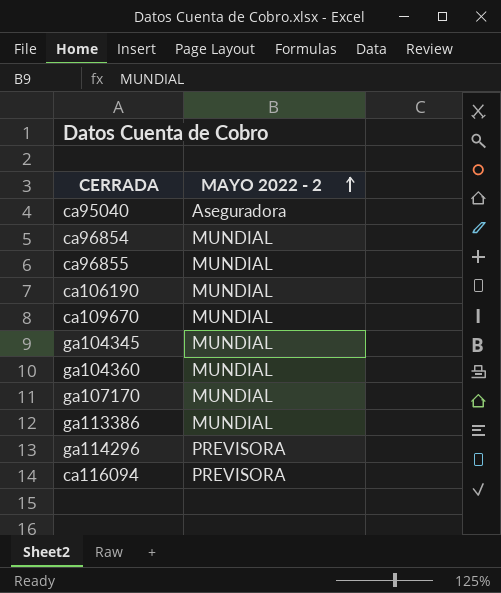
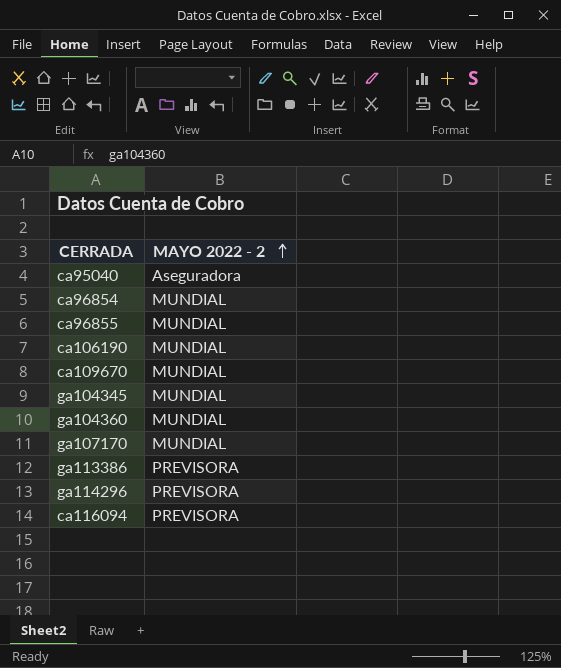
ga113386 | MAYO 2022 - 2: MUNDIAL -> PREVISORA

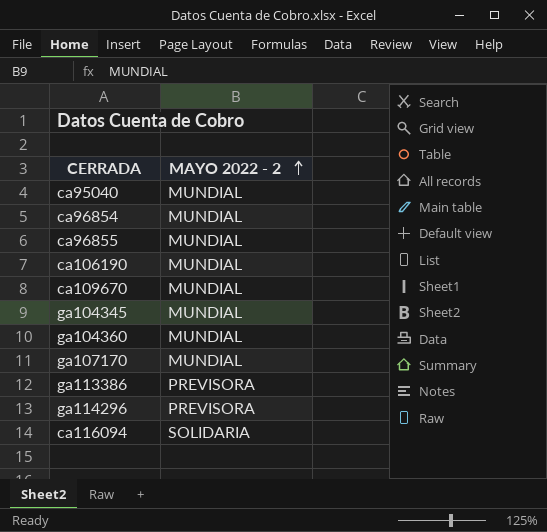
ca95040 | MAYO 2022 - 2: Aseguradora -> MUNDIAL
ca116094 | MAYO 2022 - 2: PREVISORA -> SOLIDARIA

